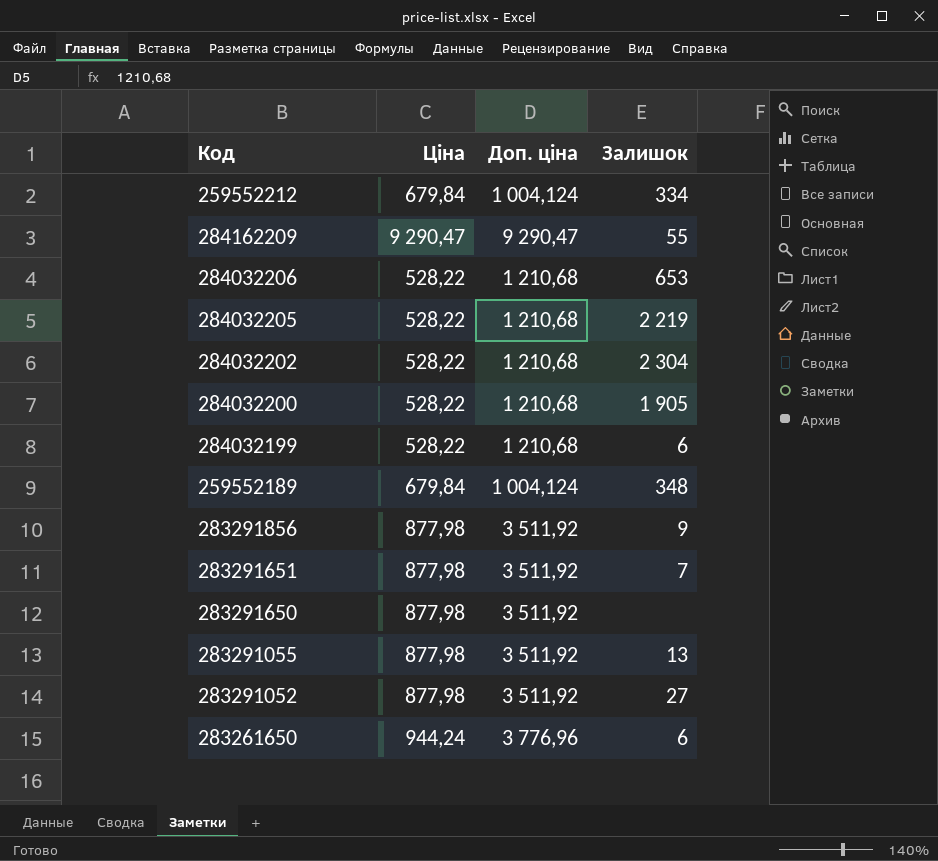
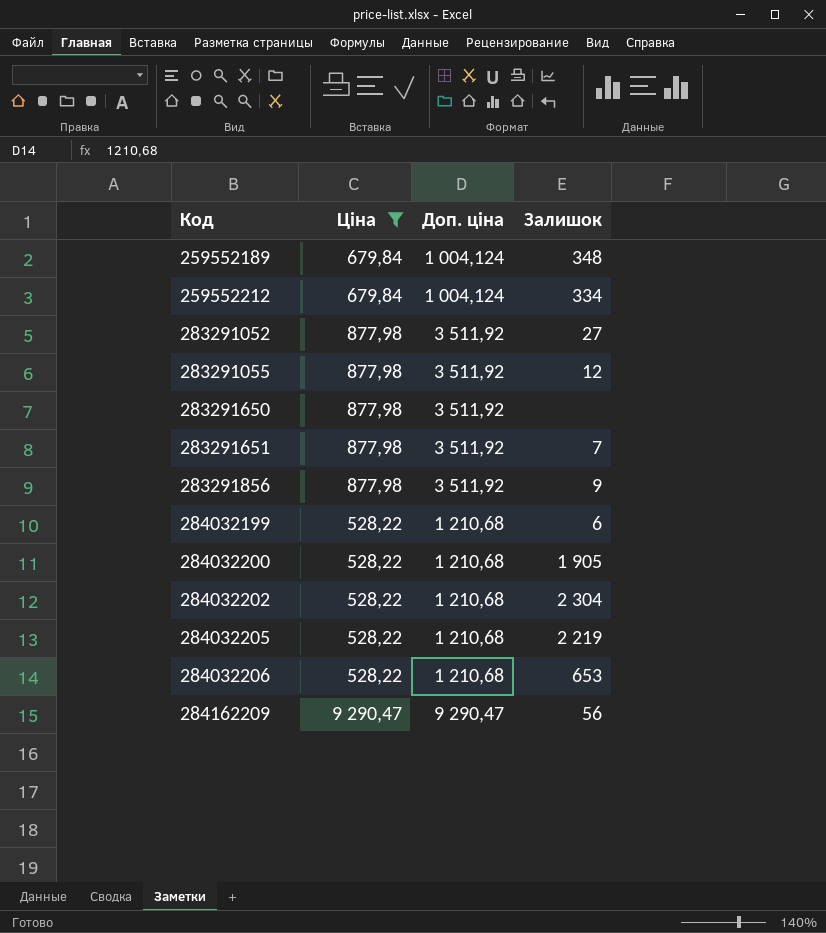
filter: none -> Ціна != 944,24
row order: none -> Код ascending
283291055 | Залишок: 13 -> 12
284162209 | Залишок: 55 -> 56

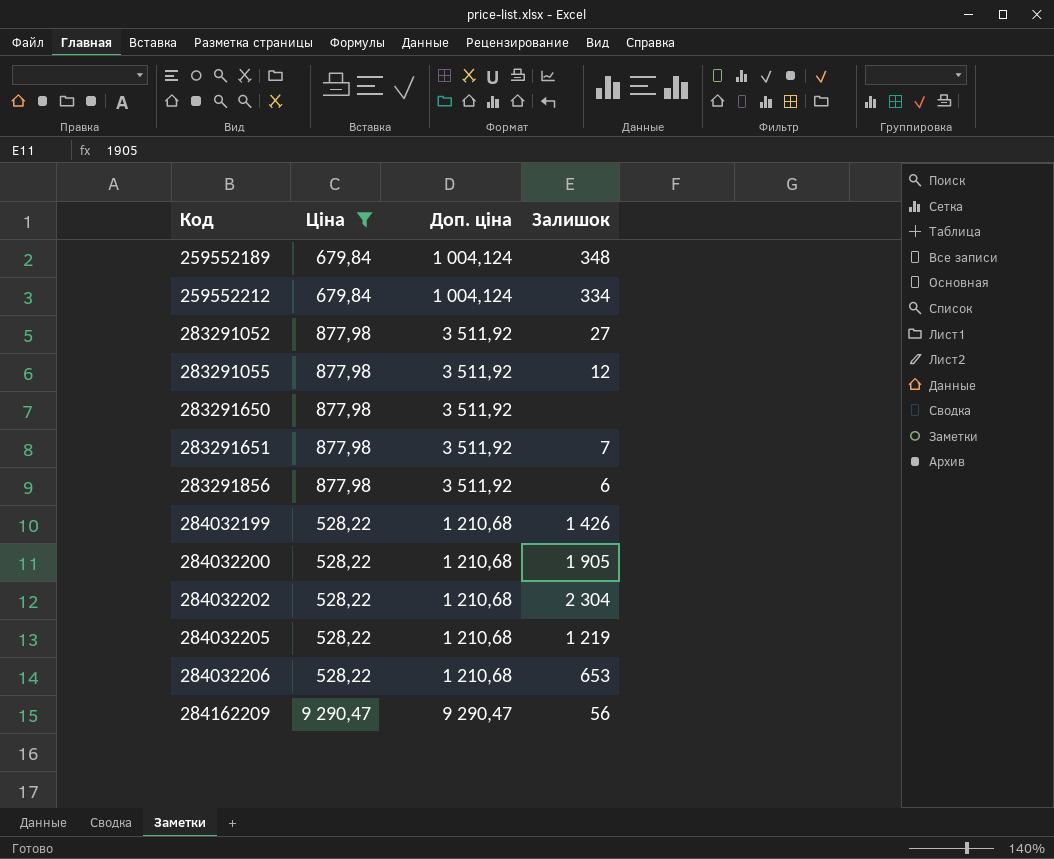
283291856 | Залишок: 9 -> 6
284032199 | Залишок: 6 -> 1 426
284032205 | Залишок: 2 219 -> 1 219

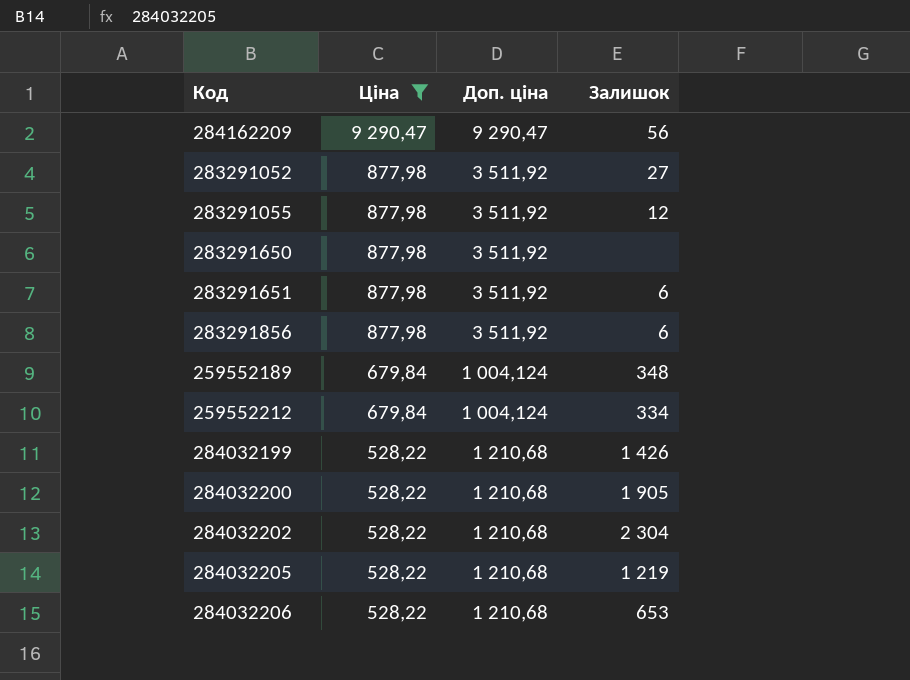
row order: Код ascending -> Ціна descending
283291651 | Залишок: 7 -> 6

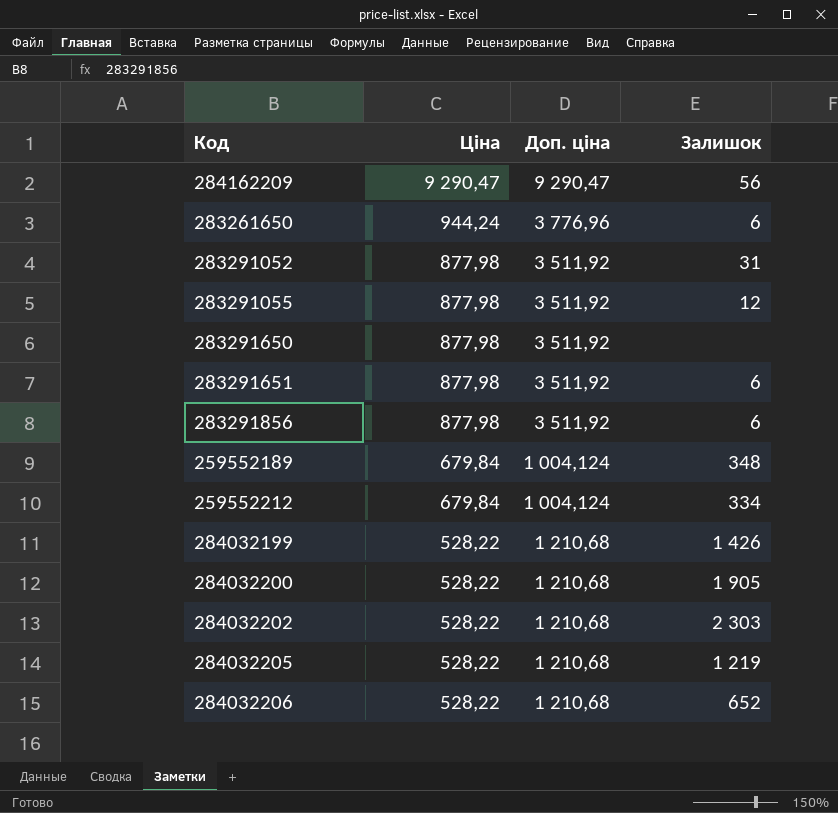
filter: Ціна != 944,24 -> none
283291052 | Залишок: 27 -> 31
284032202 | Залишок: 2 304 -> 2 303
284032206 | Залишок: 653 -> 652

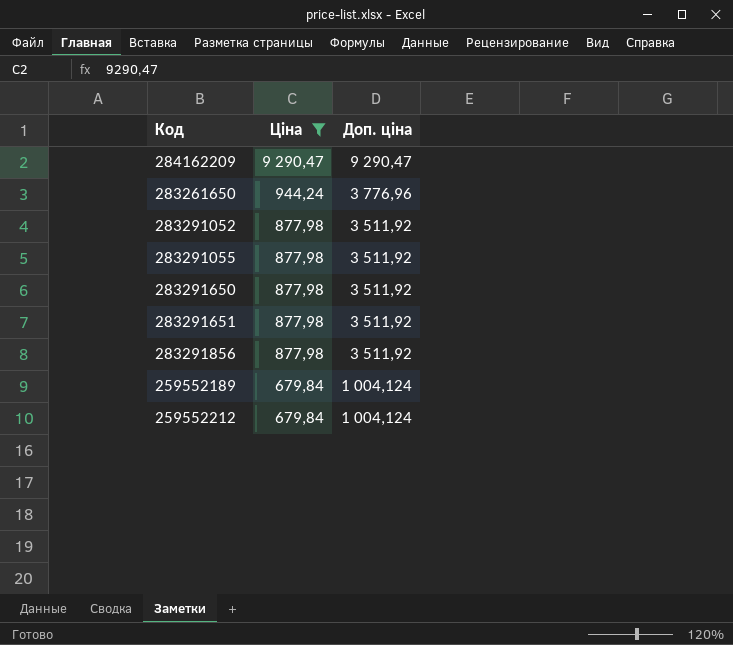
filter: none -> Ціна != 528,22
column Залишок | position: 4 -> none

